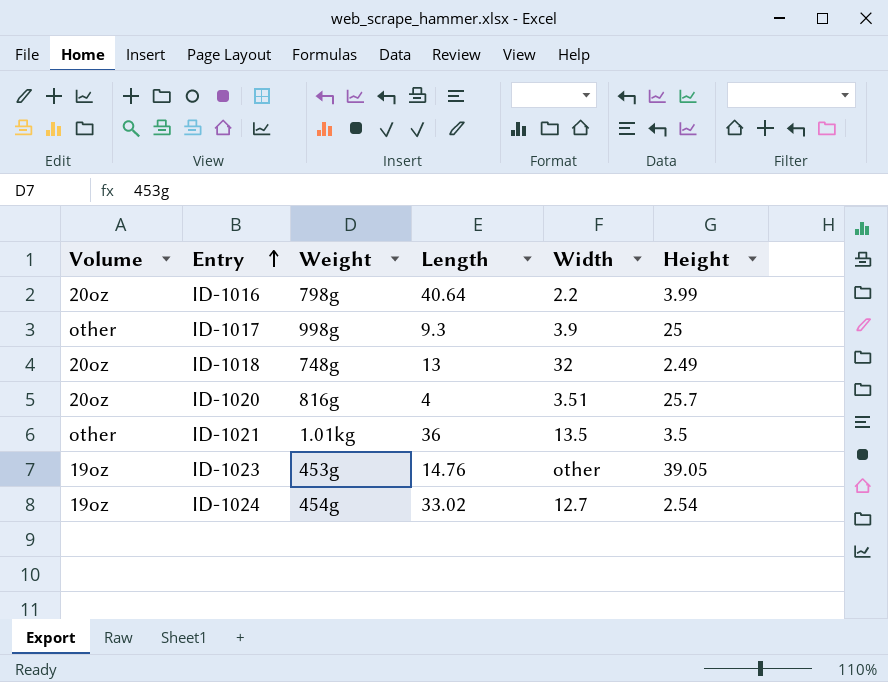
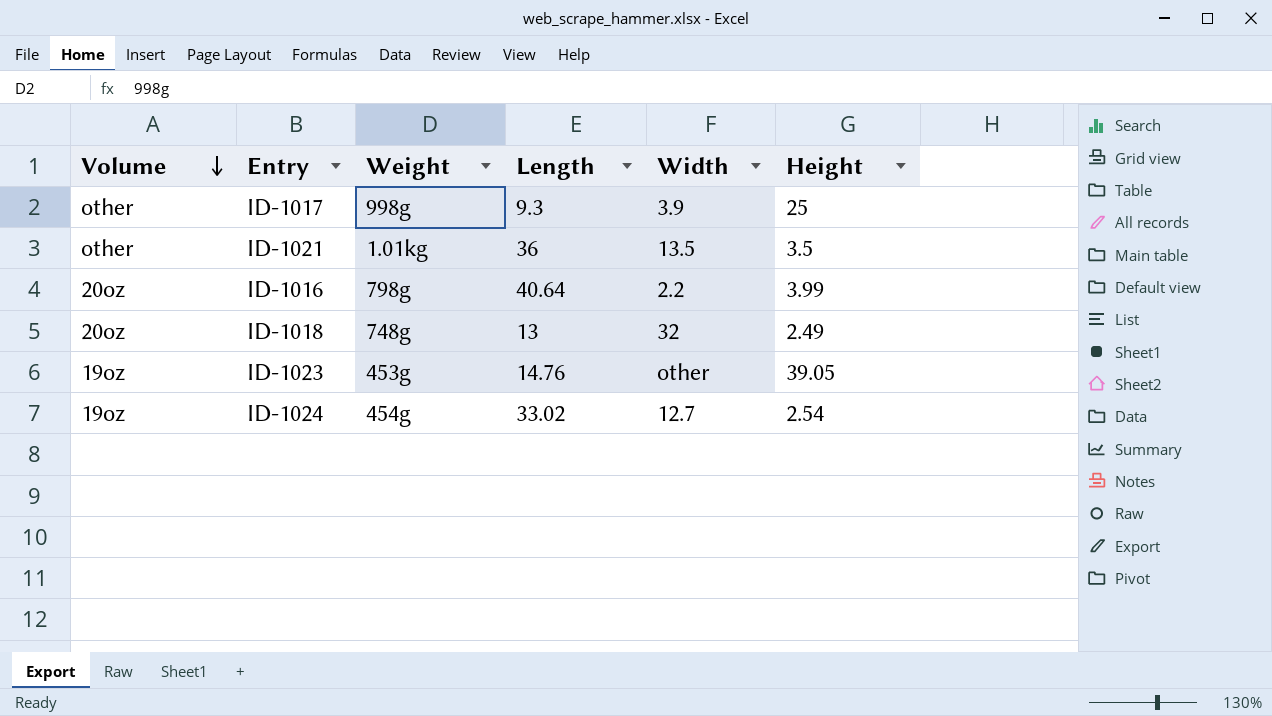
row order: Entry ascending -> Volume descending
row ID-1020: 20oz | 816g | 4 | 3.51 | 25.7 -> none

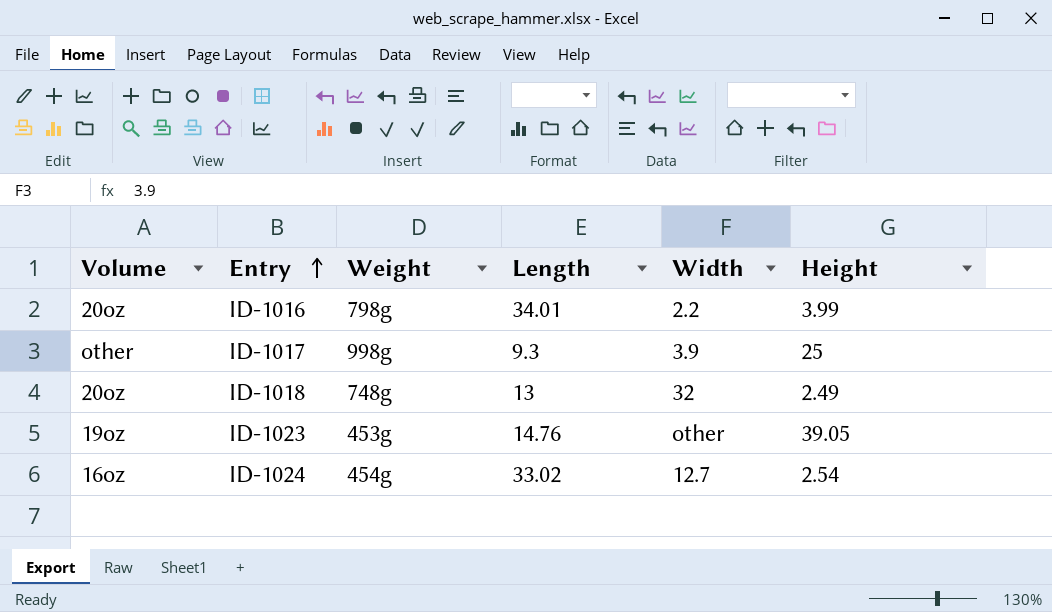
row order: Volume descending -> Entry ascending
row ID-1021: other | 1.01kg | 36 | 13.5 | 3.5 -> none
ID-1016 | Length: 40.64 -> 34.01
ID-1024 | Volume: 19oz -> 16oz

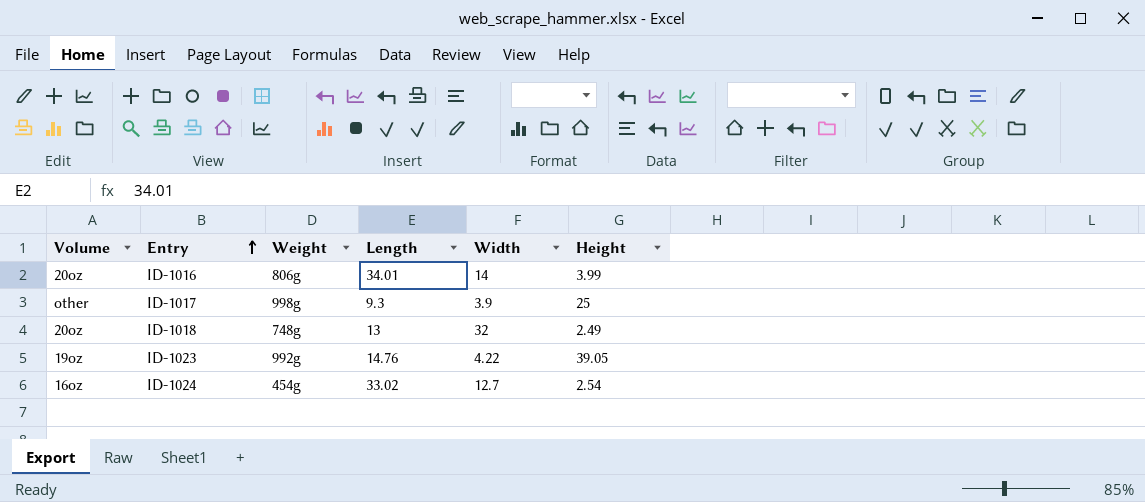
ID-1016 | Weight: 798g -> 806g
ID-1016 | Width: 2.2 -> 14
ID-1023 | Weight: 453g -> 992g
ID-1023 | Width: other -> 4.22

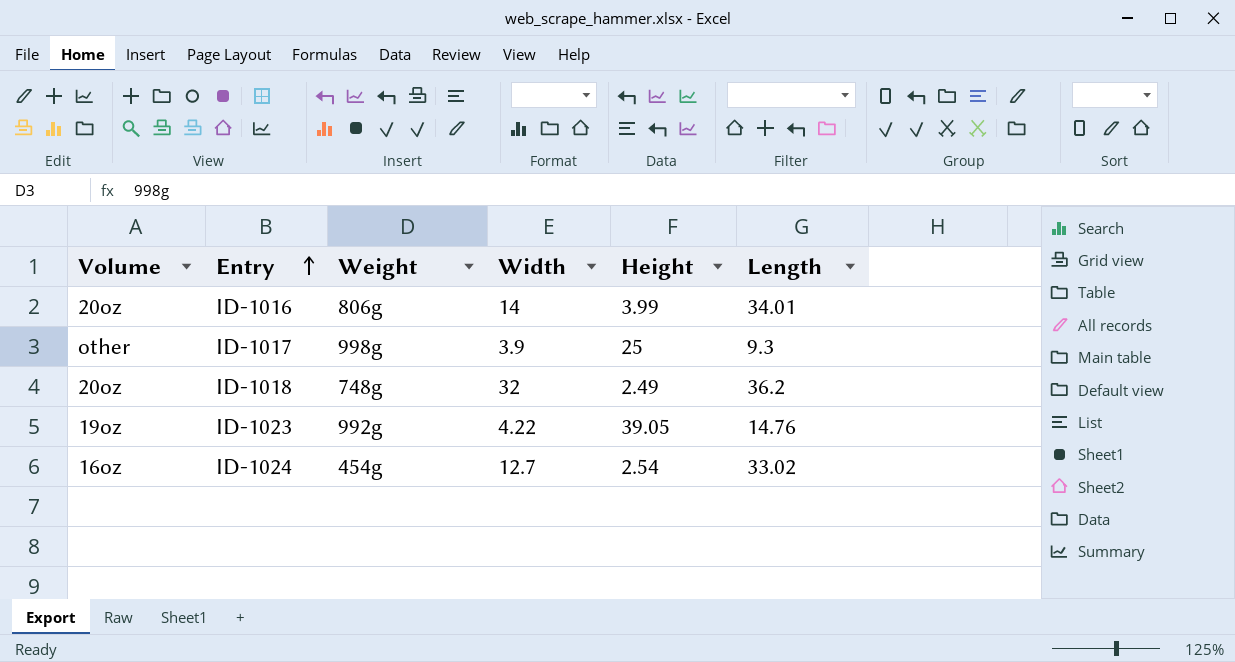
column Length | position: 4 -> 6
ID-1018 | Length: 13 -> 36.2

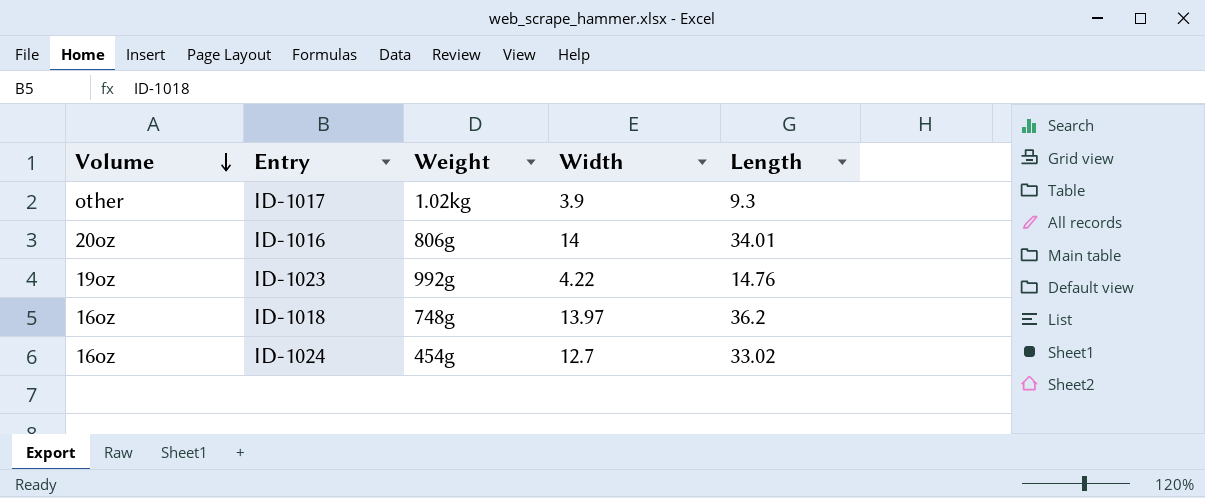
row order: Entry ascending -> Volume descending
column Height | position: 5 -> none
ID-1017 | Weight: 998g -> 1.02kg
ID-1018 | Volume: 20oz -> 16oz
ID-1018 | Width: 32 -> 13.97

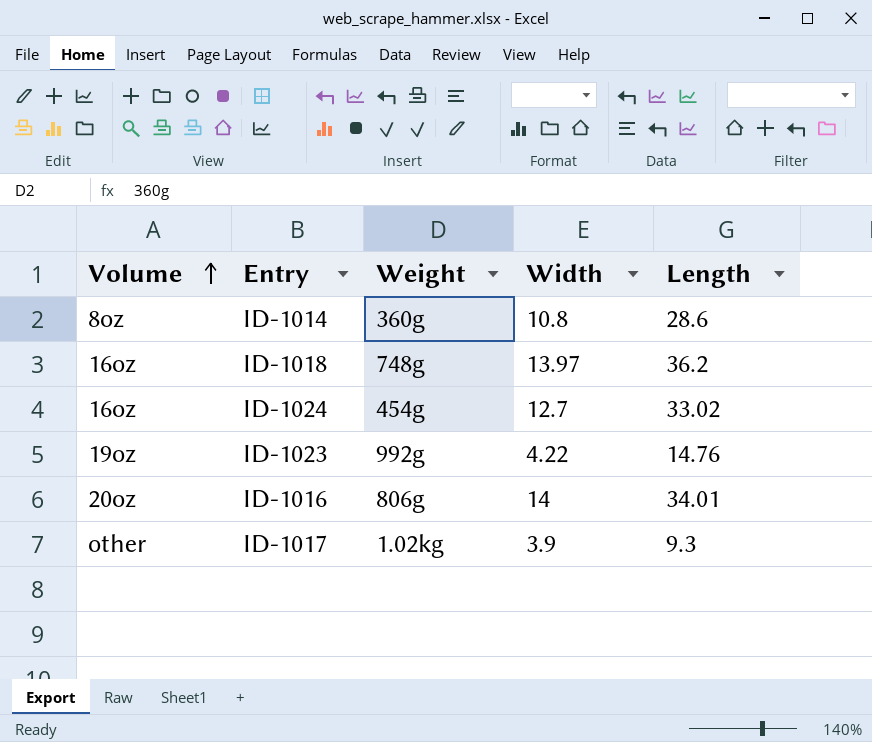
row order: Volume descending -> Volume ascending
row ID-1014: none -> 8oz | 360g | 10.8 | 28.6

